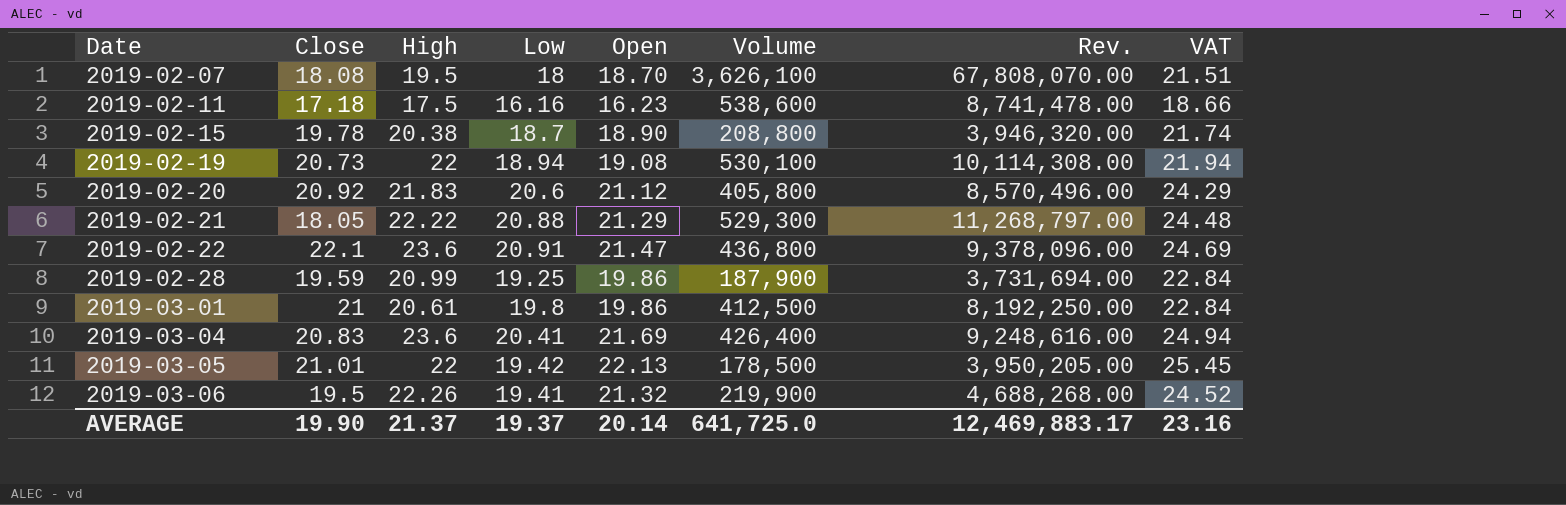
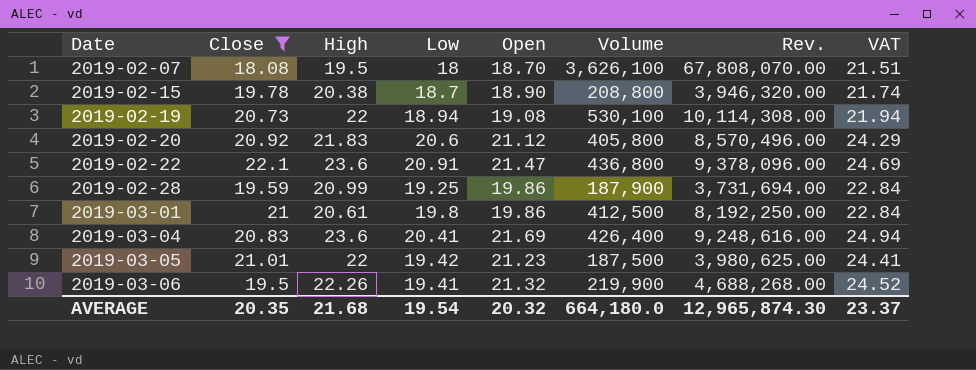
filter: none -> Close >= 18.08
2019-03-05 | Open: 22.13 -> 21.23
2019-03-05 | Volume: 178,500 -> 187,500
2019-03-05 | Rev.: 3,950,205.00 -> 3,980,625.00
2019-03-05 | VAT: 25.45 -> 24.41
AVERAGE | Close: 19.90 -> 20.35
AVERAGE | High: 21.37 -> 21.68
AVERAGE | Low: 19.37 -> 19.54
AVERAGE | Open: 20.14 -> 20.32
AVERAGE | Volume: 641,725.0 -> 664,180.0
AVERAGE | Rev.: 12,469,883.17 -> 12,965,874.30
AVERAGE | VAT: 23.16 -> 23.37

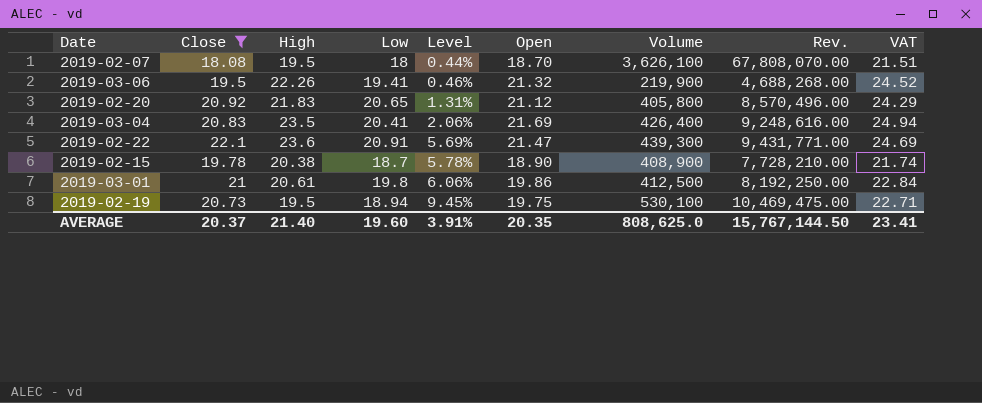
row order: Date ascending -> Level ascending
column Level | formula: none -> ([Close] - [Low]) / [Low]
row 2019-02-28: 19.59 | 20.99 | 19.25 | 19.86 | 187,900 | 3,731,694.00 | 22.84 -> none
row 2019-03-05: 21.01 | 22 | 19.42 | 21.23 | 187,500 | 3,980,625.00 | 24.41 -> none
2019-02-20 | Low: 20.6 -> 20.65
2019-03-04 | High: 23.6 -> 23.5
2019-02-22 | Volume: 436,800 -> 439,300
2019-02-22 | Rev.: 9,378,096.00 -> 9,431,771.00
2019-02-15 | Volume: 208,800 -> 408,900
2019-02-15 | Rev.: 3,946,320.00 -> 7,728,210.00
2019-02-19 | High: 22 -> 19.5
2019-02-19 | Open: 19.08 -> 19.75
2019-02-19 | Rev.: 10,114,308.00 -> 10,469,475.00
2019-02-19 | VAT: 21.94 -> 22.71
AVERAGE | Close: 20.35 -> 20.37
AVERAGE | High: 21.68 -> 21.40
AVERAGE | Low: 19.54 -> 19.60
AVERAGE | Open: 20.32 -> 20.35
AVERAGE | Volume: 664,180.0 -> 808,625.0
AVERAGE | Rev.: 12,965,874.30 -> 15,767,144.50
AVERAGE | VAT: 23.37 -> 23.41

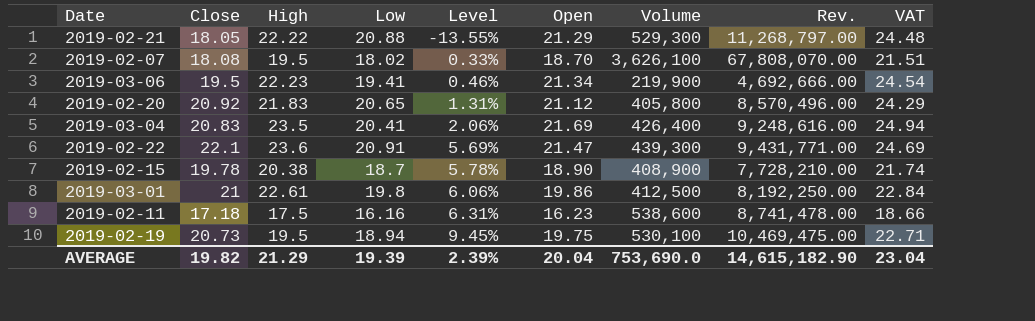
filter: Close >= 18.08 -> none
2019-02-07 | Low: 18 -> 18.02
2019-02-07 | Level: 0.44% -> 0.33%
2019-03-06 | High: 22.26 -> 22.23
2019-03-06 | Open: 21.32 -> 21.34
2019-03-06 | Rev.: 4,688,268.00 -> 4,692,666.00
2019-03-06 | VAT: 24.52 -> 24.54
2019-03-01 | High: 20.61 -> 22.61
AVERAGE | Close: 20.37 -> 19.82
AVERAGE | High: 21.40 -> 21.29
AVERAGE | Low: 19.60 -> 19.39
AVERAGE | Level: 3.91% -> 2.39%
AVERAGE | Open: 20.35 -> 20.04
AVERAGE | Volume: 808,625.0 -> 753,690.0
AVERAGE | Rev.: 15,767,144.50 -> 14,615,182.90
AVERAGE | VAT: 23.41 -> 23.04

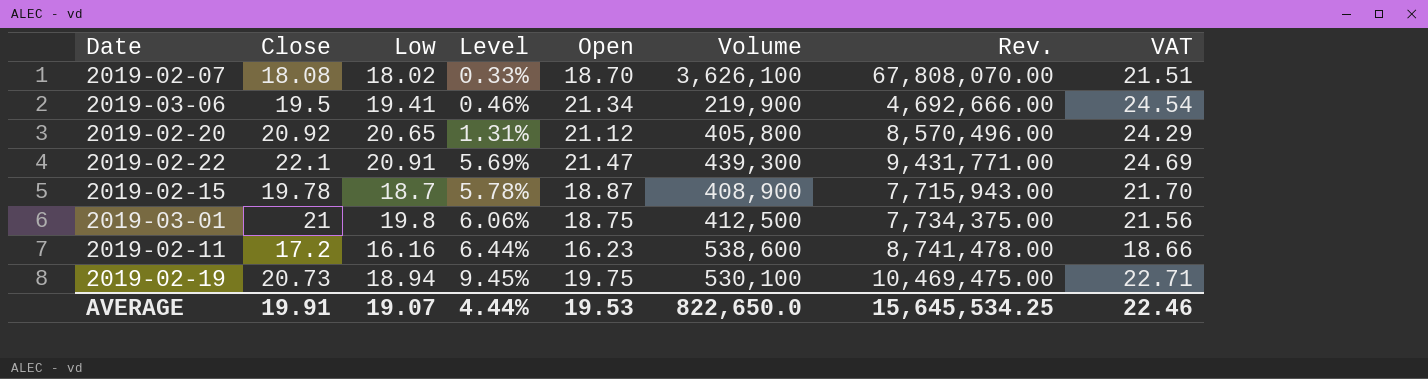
column High | position: 3 -> none
row 2019-02-21: 18.05 | 22.22 | 20.88 | -13.55% | 21.29 | 529,300 | 11,268,797.00 | 24.48 -> none
row 2019-03-04: 20.83 | 23.5 | 20.41 | 2.06% | 21.69 | 426,400 | 9,248,616.00 | 24.94 -> none
2019-02-15 | Open: 18.90 -> 18.87
2019-02-15 | Rev.: 7,728,210.00 -> 7,715,943.00
2019-02-15 | VAT: 21.74 -> 21.70
2019-03-01 | Open: 19.86 -> 18.75
2019-03-01 | Rev.: 8,192,250.00 -> 7,734,375.00
2019-03-01 | VAT: 22.84 -> 21.56
2019-02-11 | Close: 17.18 -> 17.2
2019-02-11 | Level: 6.31% -> 6.44%
AVERAGE | Close: 19.82 -> 19.91
AVERAGE | Low: 19.39 -> 19.07
AVERAGE | Level: 2.39% -> 4.44%
AVERAGE | Open: 20.04 -> 19.53
AVERAGE | Volume: 753,690.0 -> 822,650.0
AVERAGE | Rev.: 14,615,182.90 -> 15,645,534.25
AVERAGE | VAT: 23.04 -> 22.46

